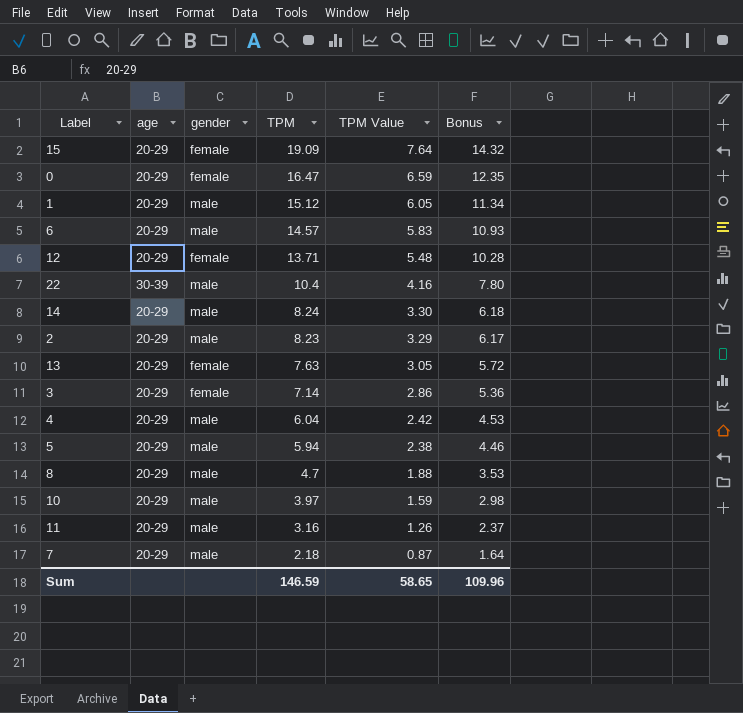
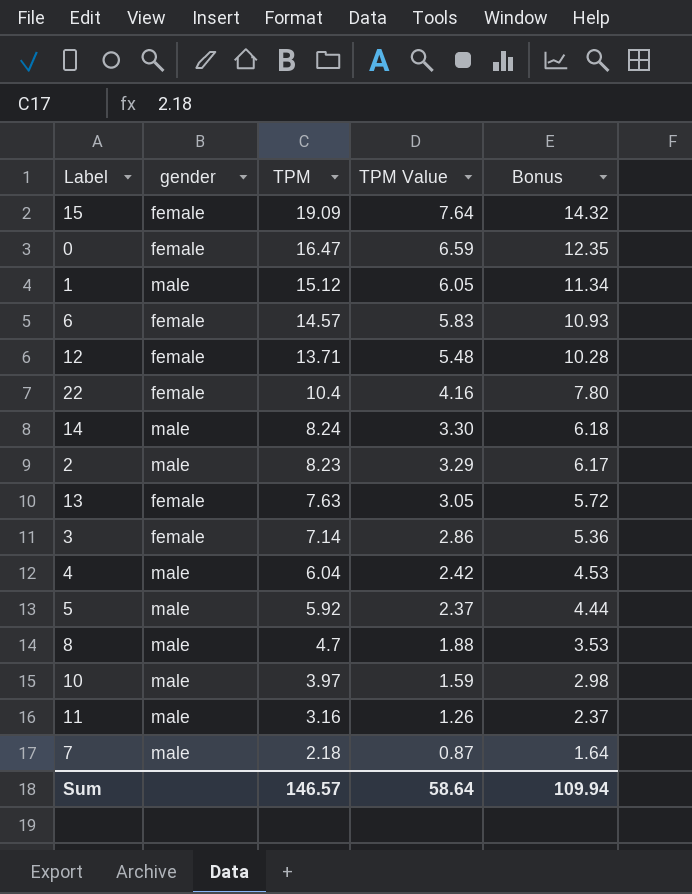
column age | position: 2 -> none
6 | gender: male -> female
22 | gender: male -> female
5 | TPM: 5.94 -> 5.92
5 | TPM Value: 2.38 -> 2.37
5 | Bonus: 4.46 -> 4.44
Sum | TPM: 146.59 -> 146.57
Sum | TPM Value: 58.65 -> 58.64
Sum | Bonus: 109.96 -> 109.94

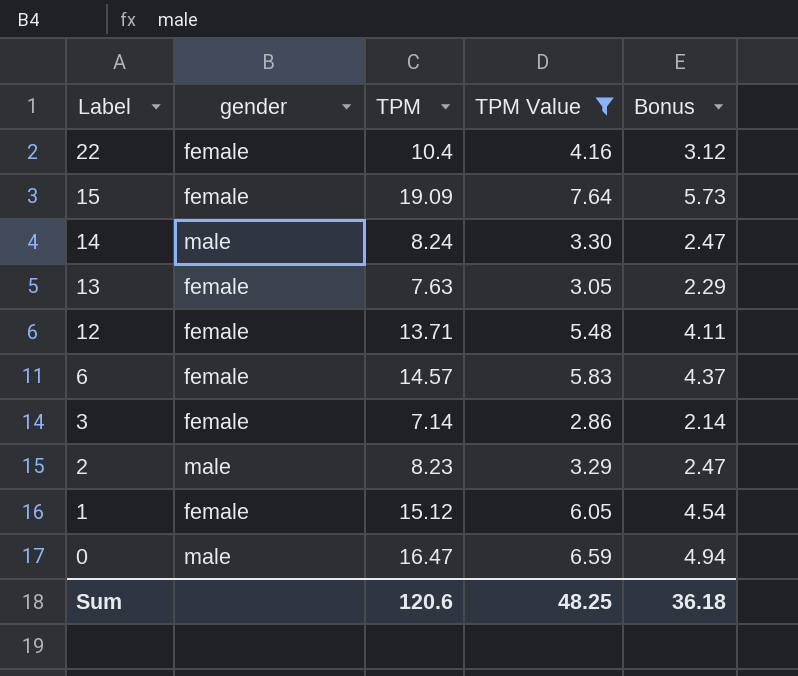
filter: none -> TPM Value >= 2.86
row order: TPM descending -> Label descending
column Bonus | formula: [TPM] * 0.75 -> [TPM] * 0.3
1 | gender: male -> female
0 | gender: female -> male
Sum | TPM: 146.57 -> 120.6
Sum | TPM Value: 58.64 -> 48.25
Sum | Bonus: 109.94 -> 36.18

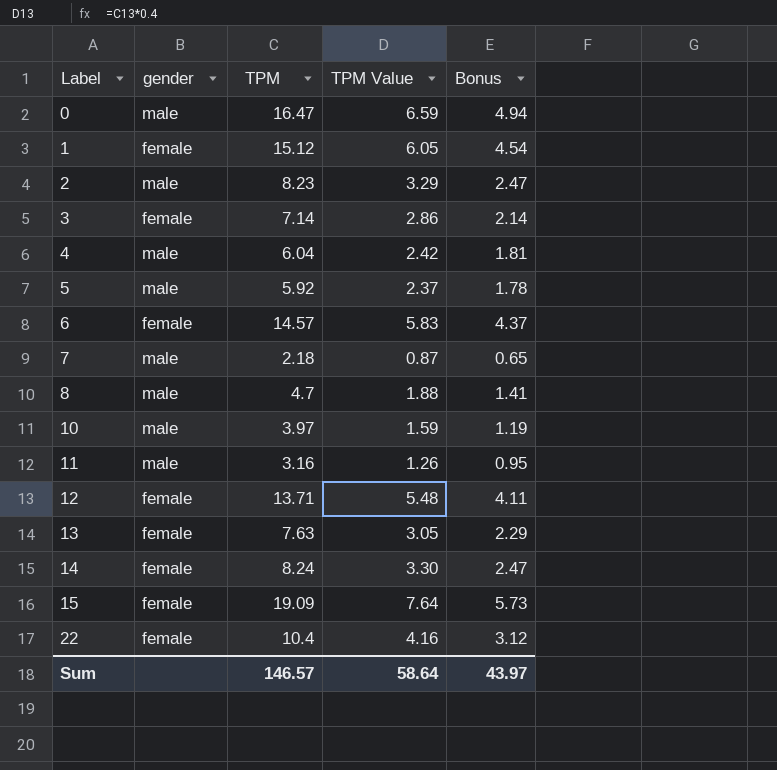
filter: TPM Value >= 2.86 -> none
row order: Label descending -> Label ascending
14 | gender: male -> female
Sum | TPM: 120.6 -> 146.57
Sum | TPM Value: 48.25 -> 58.64
Sum | Bonus: 36.18 -> 43.97

